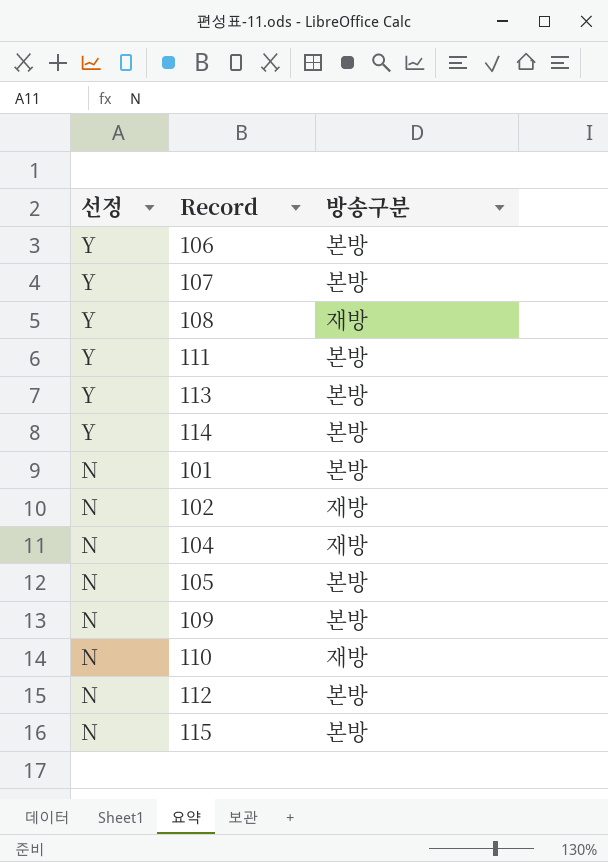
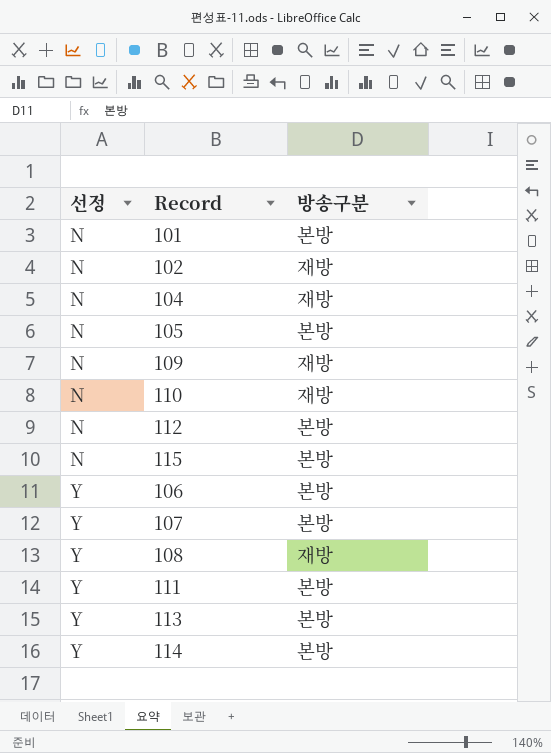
row order: 선정 descending -> 선정 ascending
109 | 방송구분: 본방 -> 재방

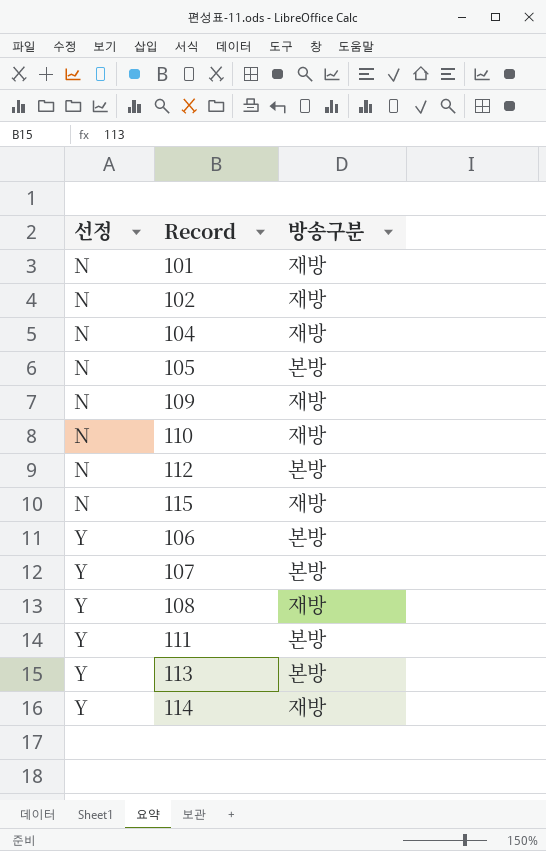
101 | 방송구분: 본방 -> 재방
115 | 방송구분: 본방 -> 재방
114 | 방송구분: 본방 -> 재방

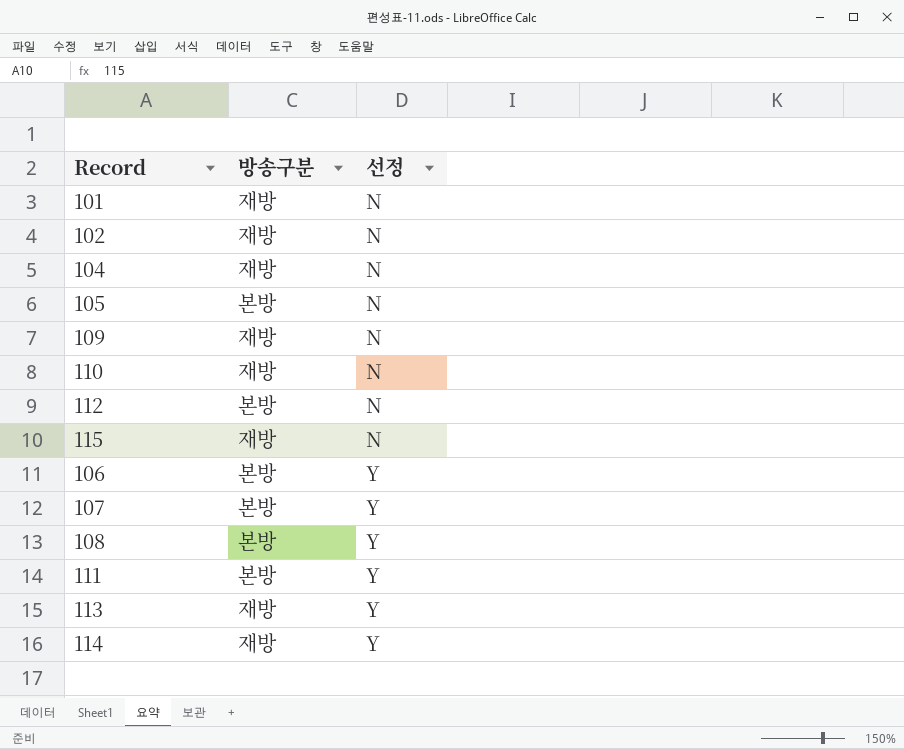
column 선정 | position: 1 -> 3
108 | 방송구분: 재방 -> 본방
113 | 방송구분: 본방 -> 재방

